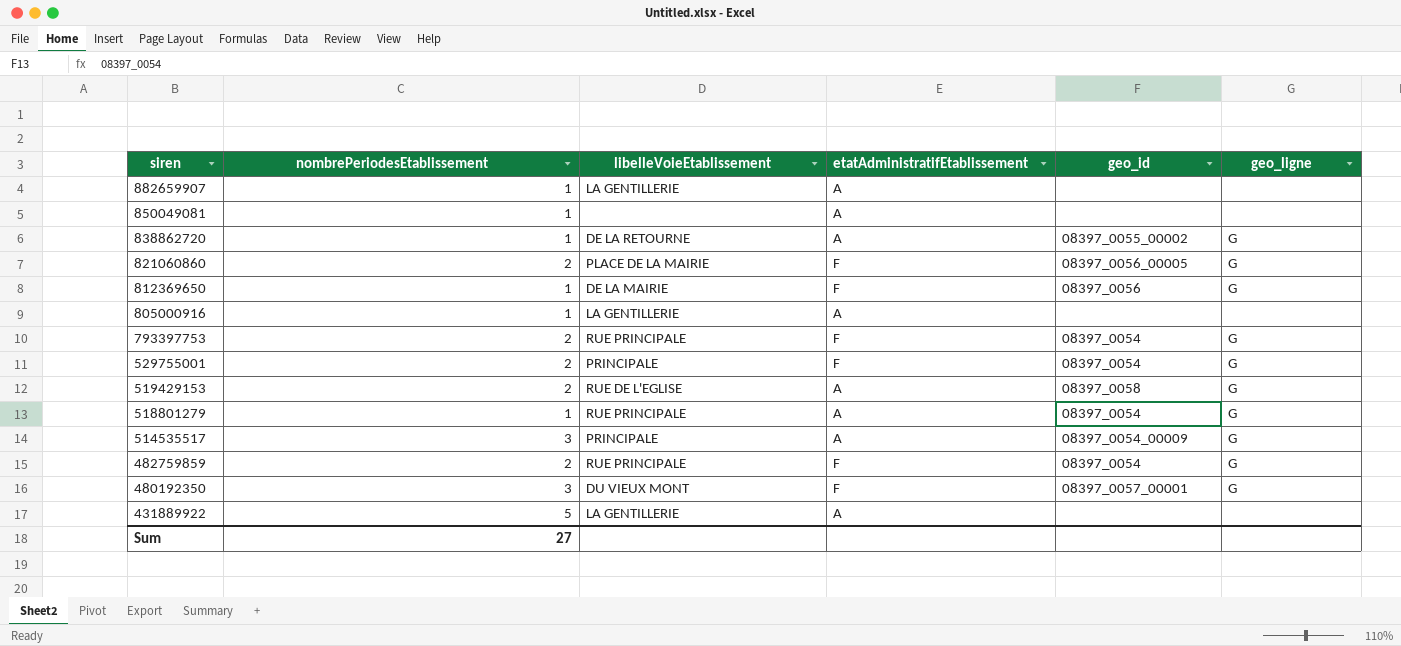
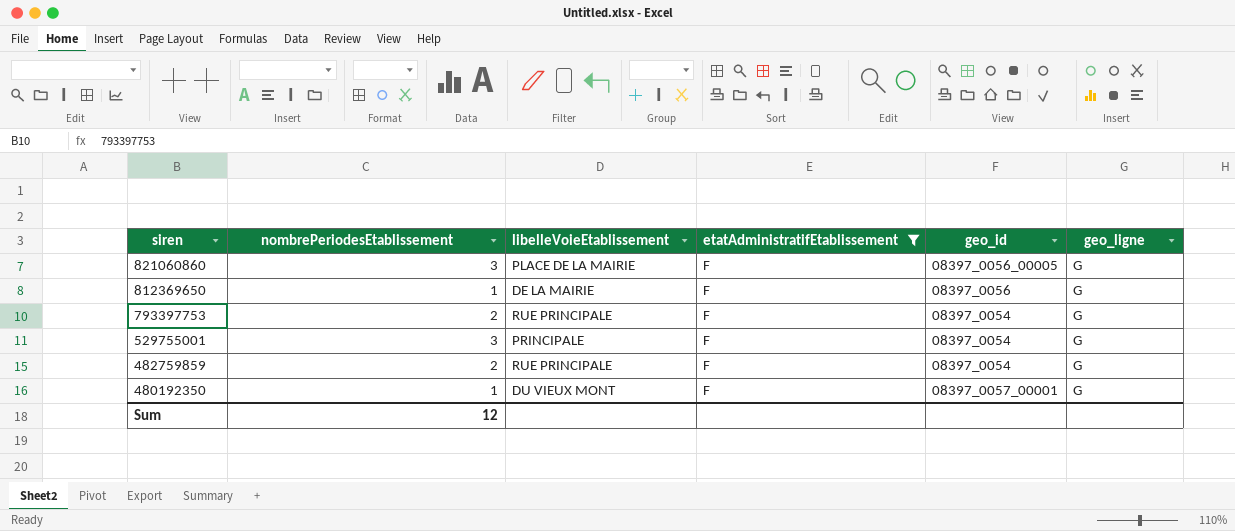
filter: none -> etatAdministratifEtablissement = F
821060860 | nombrePeriodesEtablissement: 2 -> 3
529755001 | nombrePeriodesEtablissement: 2 -> 3
480192350 | nombrePeriodesEtablissement: 3 -> 1
Sum | nombrePeriodesEtablissement: 27 -> 12

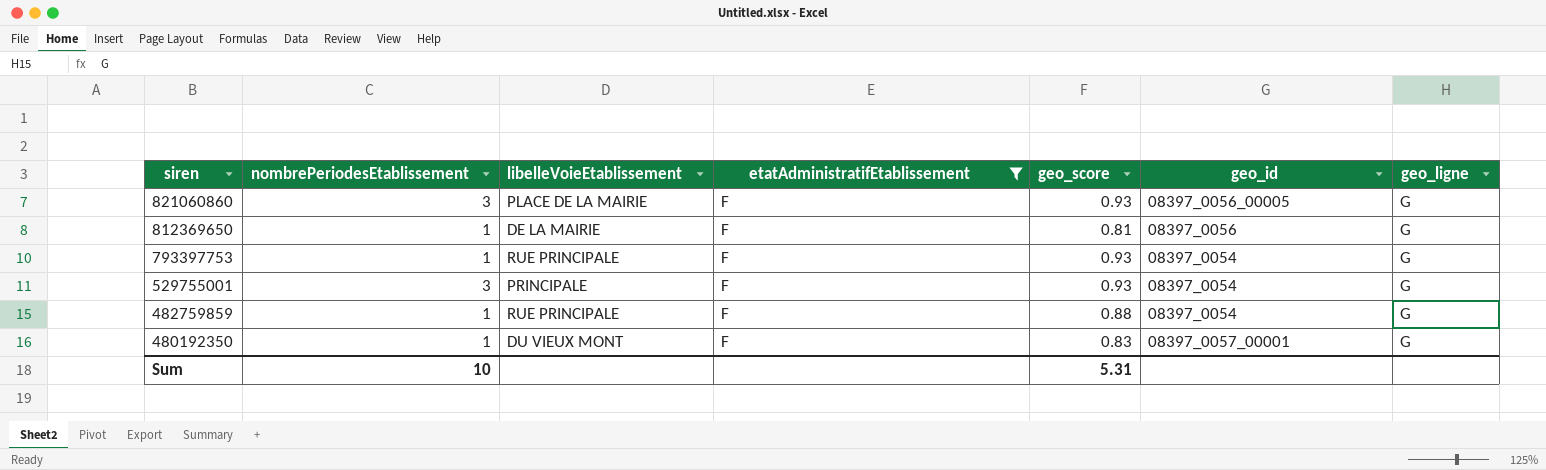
column geo_score | position: none -> 5
793397753 | nombrePeriodesEtablissement: 2 -> 1
482759859 | nombrePeriodesEtablissement: 2 -> 1
Sum | nombrePeriodesEtablissement: 12 -> 10

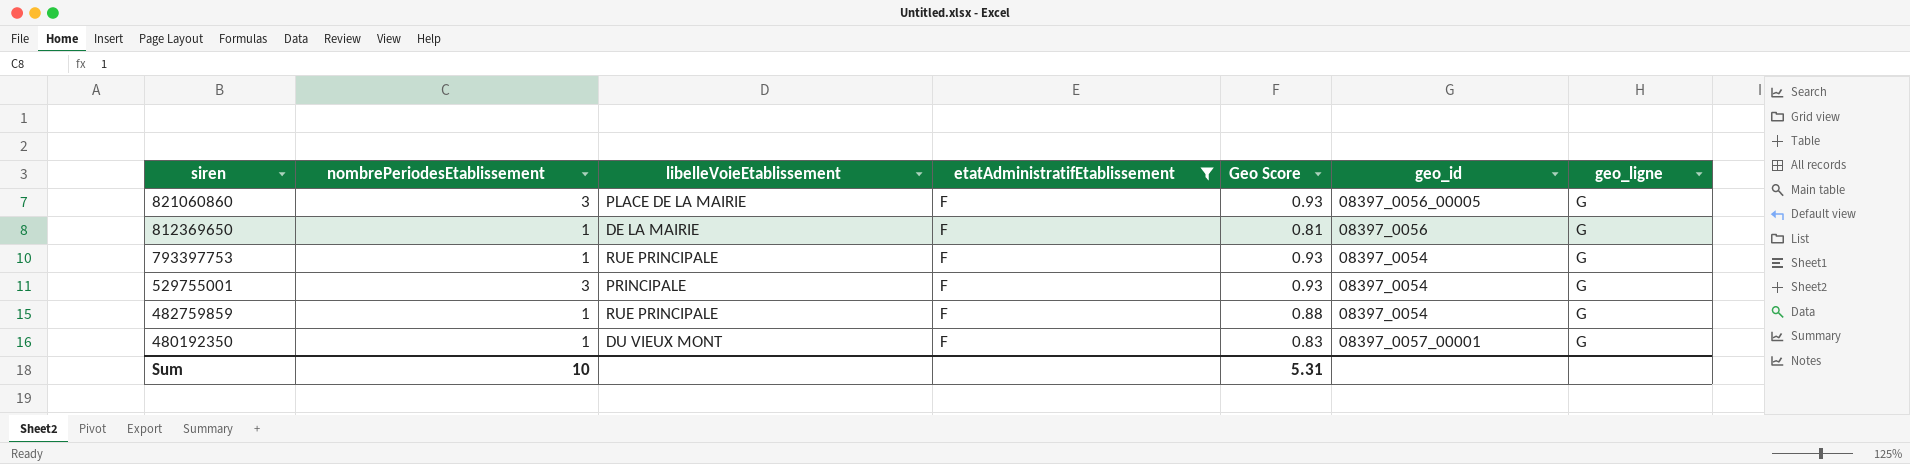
column name: geo_score -> Geo Score

